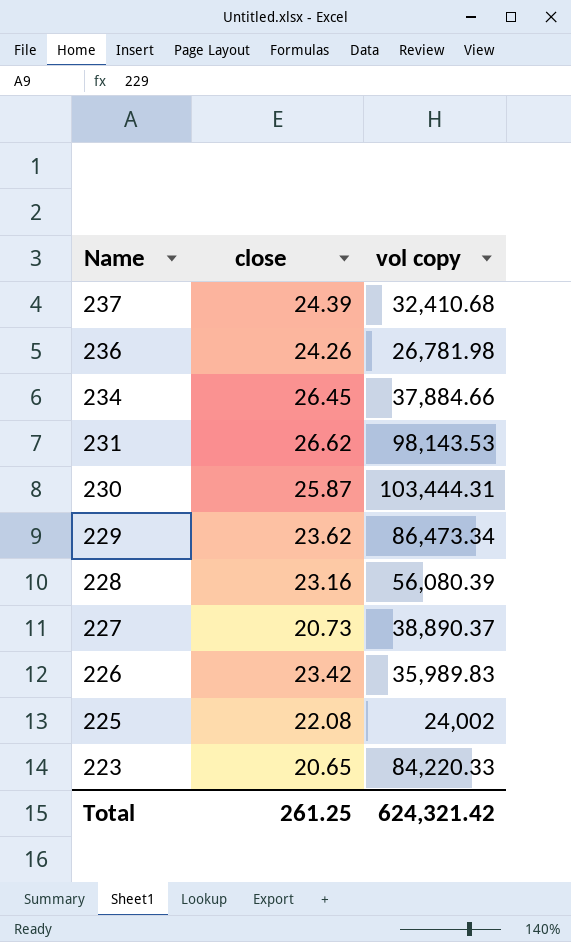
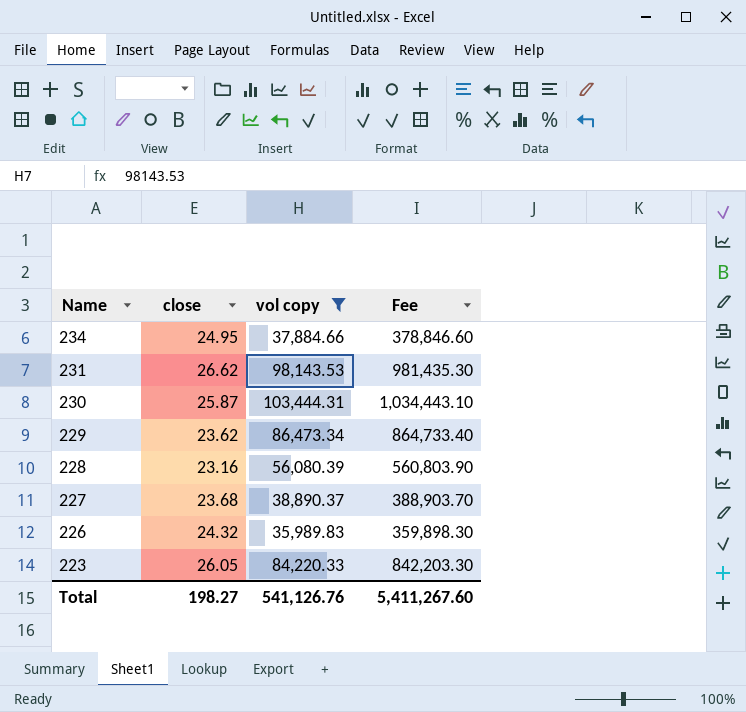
filter: none -> vol copy >= 35,989.83
column Fee | formula: none -> [vol copy] * 10
234 | close: 26.45 -> 24.95
227 | close: 20.73 -> 23.68
226 | close: 23.42 -> 24.32
223 | close: 20.65 -> 26.05
Total | close: 261.25 -> 198.27
Total | vol copy: 624,321.42 -> 541,126.76

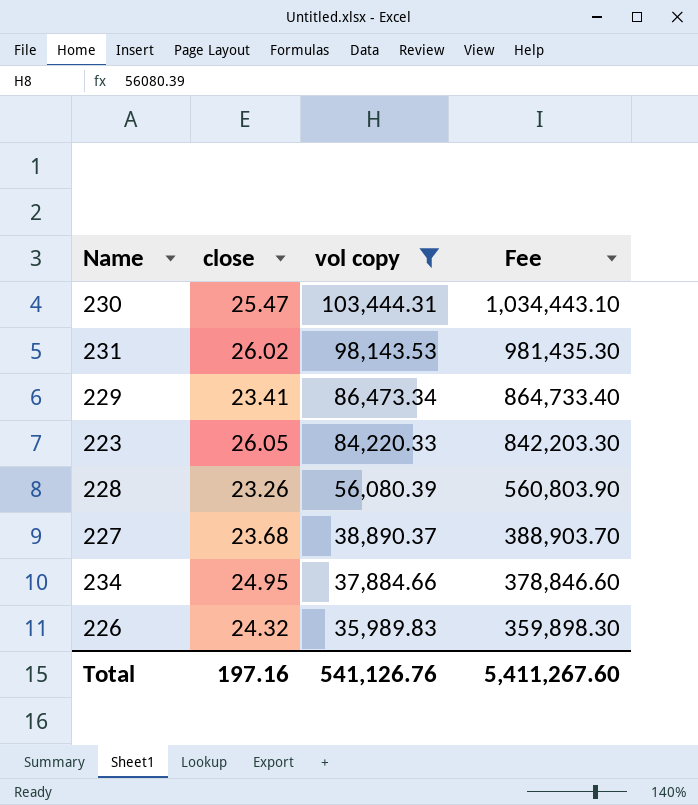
row order: Name descending -> vol copy descending
230 | close: 25.87 -> 25.47
231 | close: 26.62 -> 26.02
229 | close: 23.62 -> 23.41
228 | close: 23.16 -> 23.26
Total | close: 198.27 -> 197.16

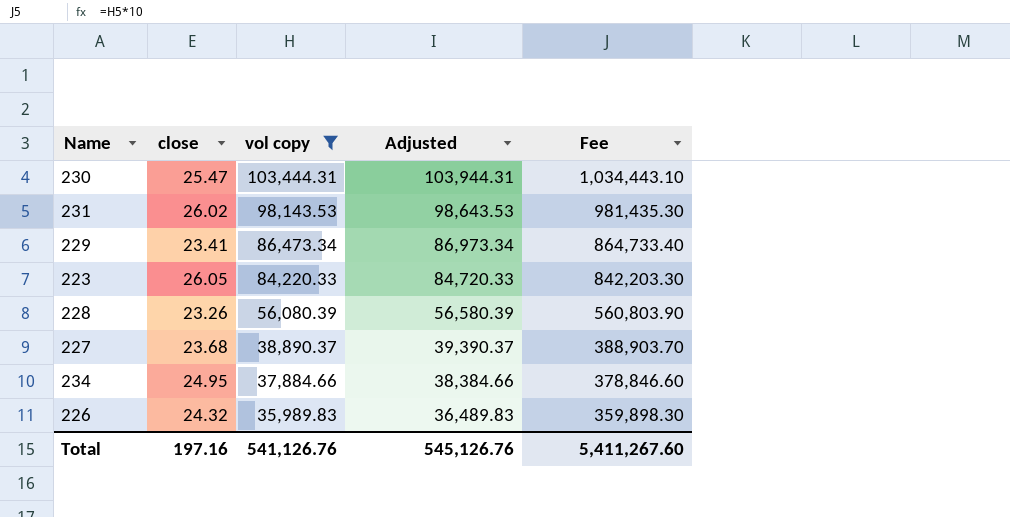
column Adjusted | formula: none -> [vol copy] + 500

